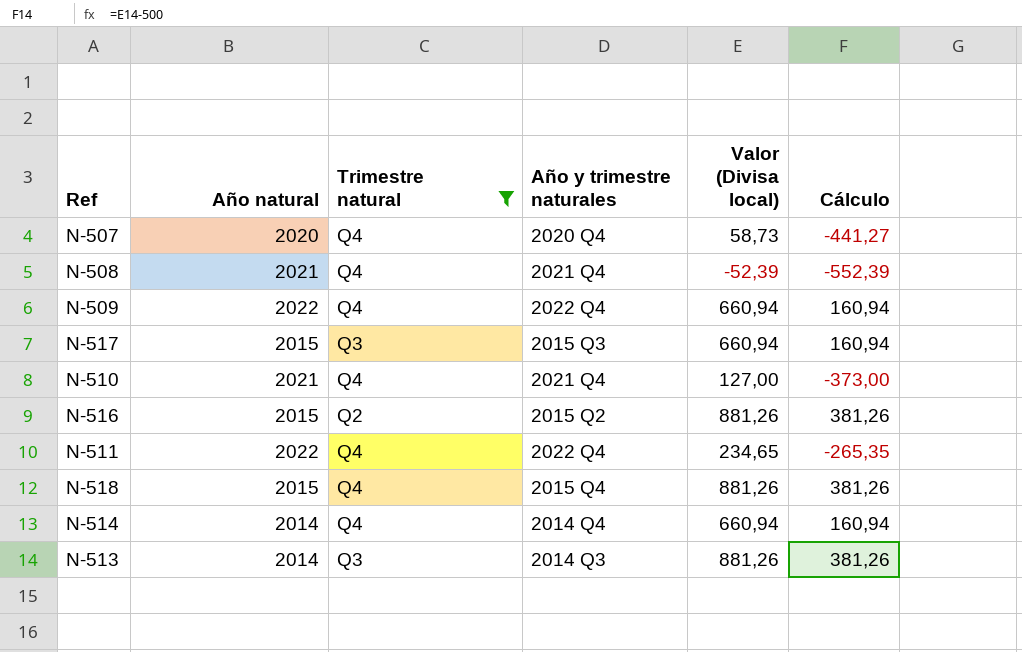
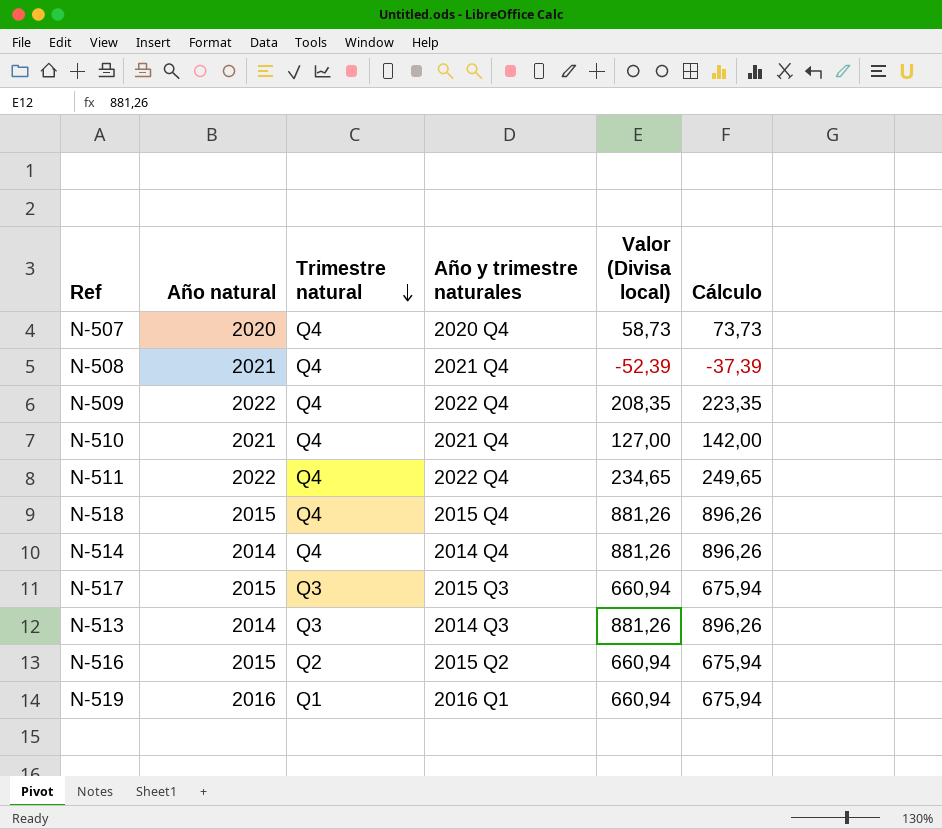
filter: Trimestre natural != Q1 -> none
row order: none -> Trimestre natural descending
column Cálculo | formula: [Valor (Divisa local)] - 500 -> [Valor (Divisa local)] + 15
N-509 | Valor (Divisa local): 660,94 -> 208,35
N-514 | Valor (Divisa local): 660,94 -> 881,26
N-516 | Valor (Divisa local): 881,26 -> 660,94

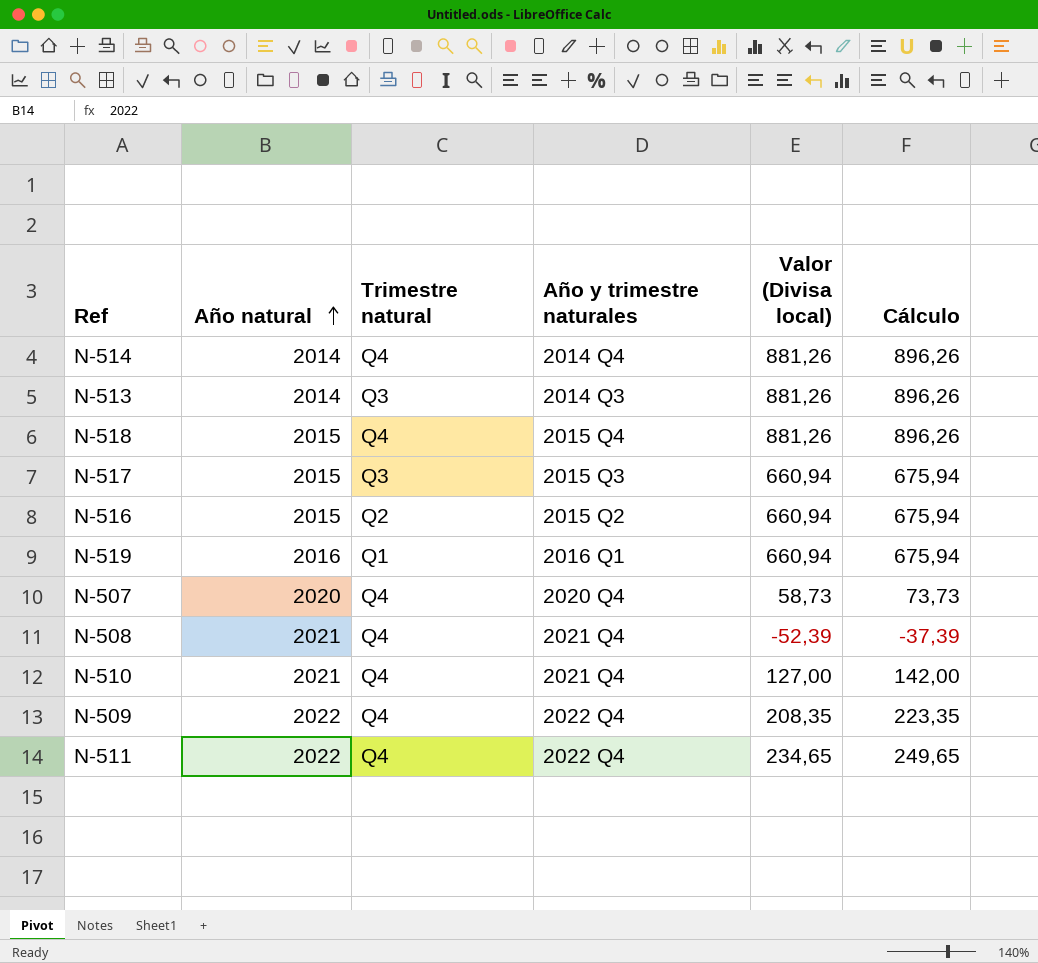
row order: Trimestre natural descending -> Año natural ascending

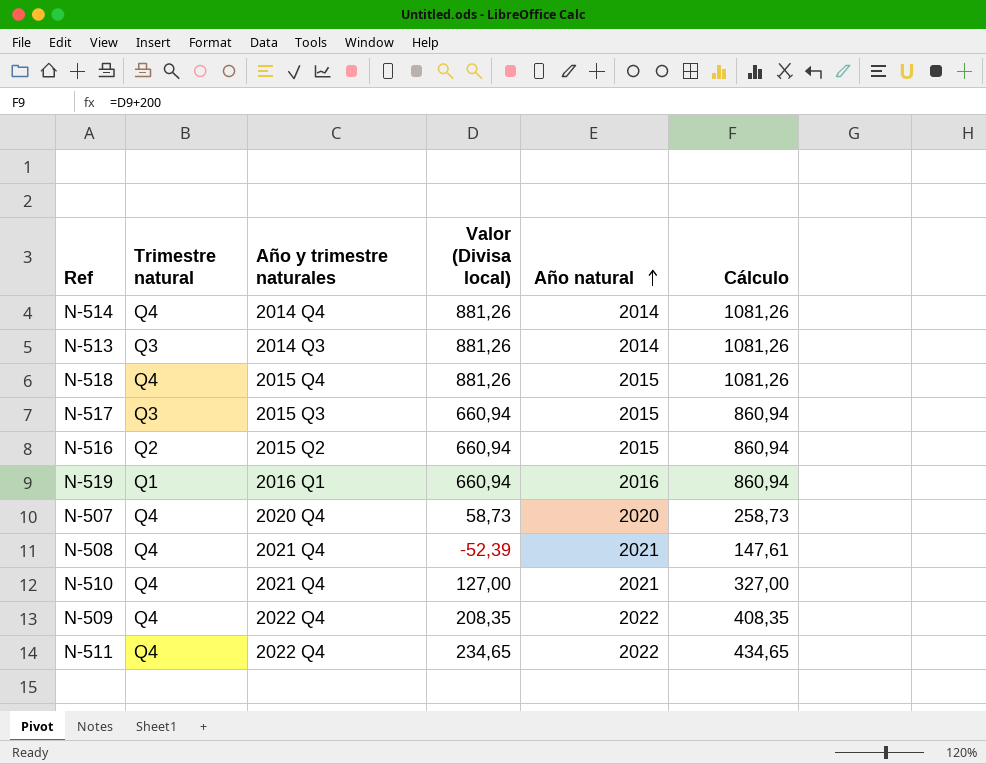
column Año natural | position: 2 -> 5
column Cálculo | formula: [Valor (Divisa local)] + 15 -> [Valor (Divisa local)] + 200

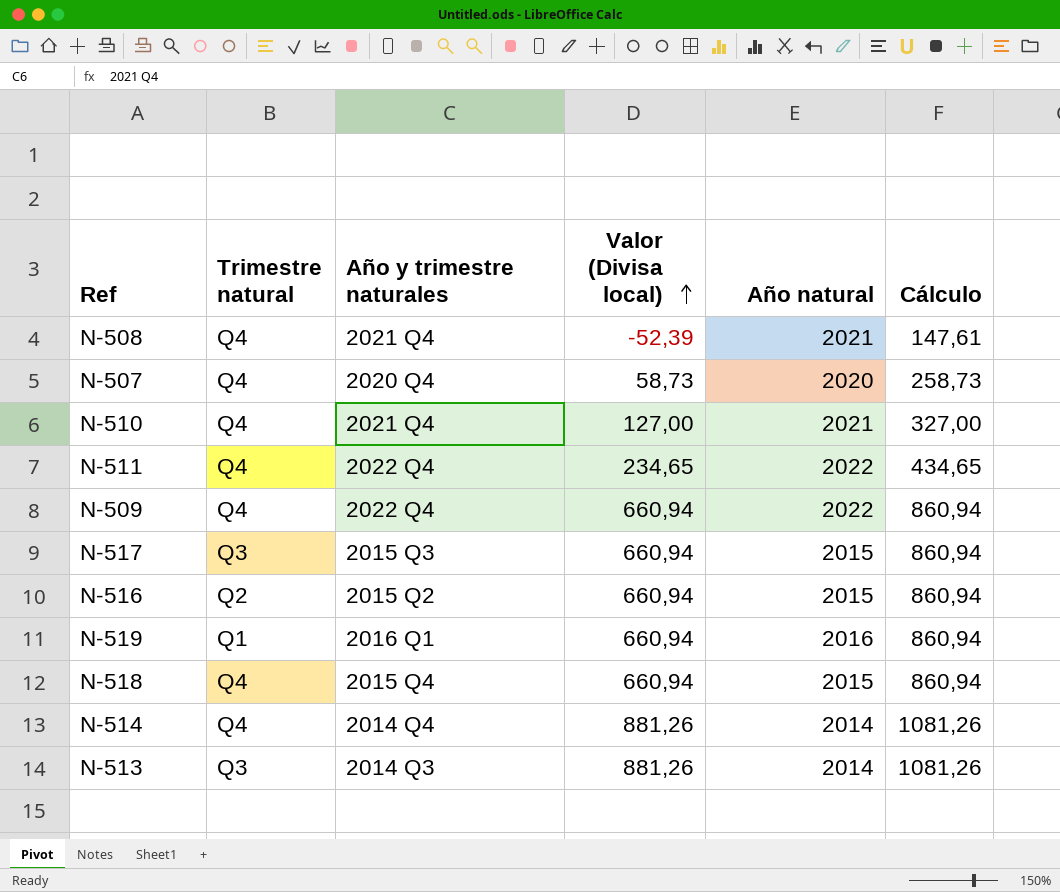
row order: Año natural ascending -> Valor (Divisa local) ascending
N-509 | Valor (Divisa local): 208,35 -> 660,94
N-509 | Cálculo: 408,35 -> 860,94
N-518 | Valor (Divisa local): 881,26 -> 660,94
N-518 | Cálculo: 1081,26 -> 860,94

